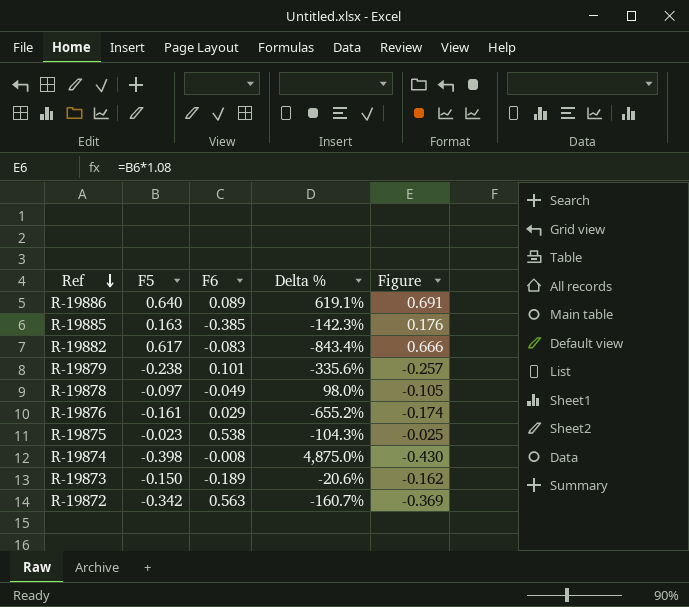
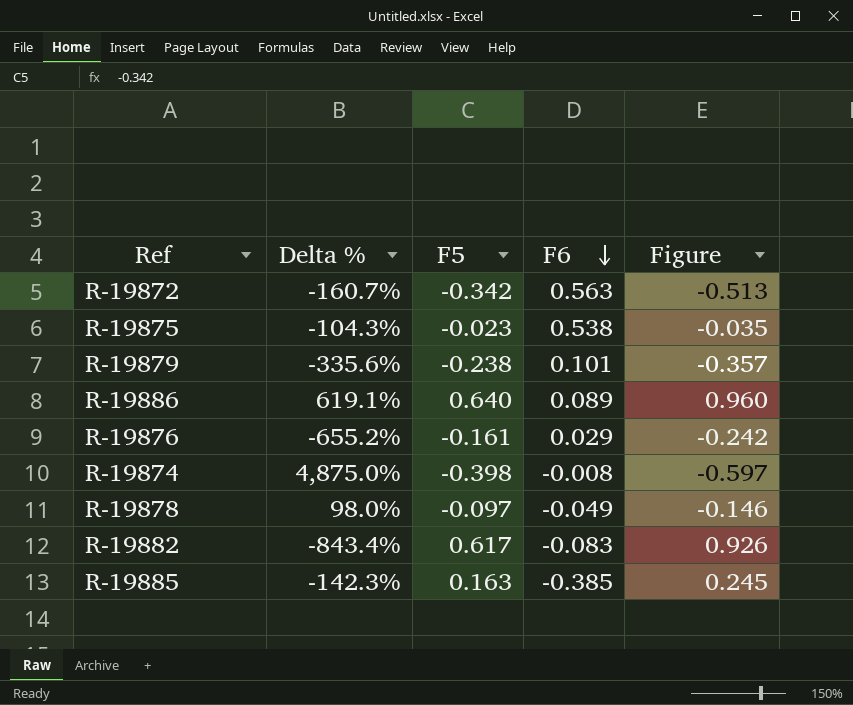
row order: Ref descending -> F6 descending
column Delta % | position: 4 -> 2
column Figure | formula: [F5] * 1.08 -> [F5] * 1.5
row R-19873: -0.150 | -0.189 | -20.6% | -0.162 -> none

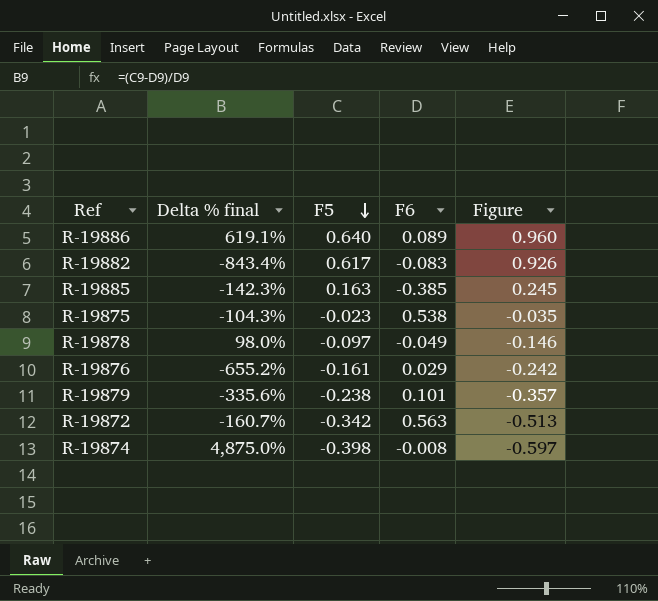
row order: F6 descending -> F5 descending
column name: Delta % -> Delta % final

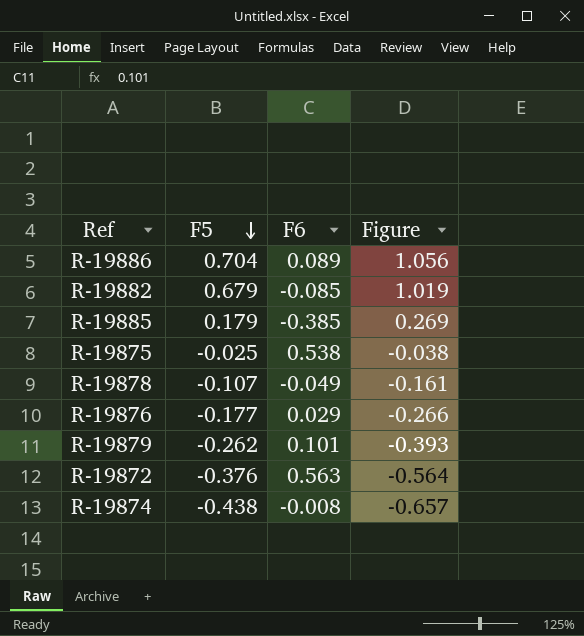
column Delta % final | formula: ([F5] - [F6]) / [F6] -> none
R-19886 | F5: 0.640 -> 0.704
R-19886 | Figure: 0.960 -> 1.056
R-19882 | F5: 0.617 -> 0.679
R-19882 | F6: -0.083 -> -0.085
R-19882 | Figure: 0.926 -> 1.019
R-19885 | F5: 0.163 -> 0.179
R-19885 | Figure: 0.245 -> 0.269
R-19875 | F5: -0.023 -> -0.025
R-19875 | Figure: -0.035 -> -0.038
R-19878 | F5: -0.097 -> -0.107
R-19878 | Figure: -0.146 -> -0.161
R-19876 | F5: -0.161 -> -0.177
R-19876 | Figure: -0.242 -> -0.266
R-19879 | F5: -0.238 -> -0.262
R-19879 | Figure: -0.357 -> -0.393
R-19872 | F5: -0.342 -> -0.376
R-19872 | Figure: -0.513 -> -0.564
R-19874 | F5: -0.398 -> -0.438
R-19874 | Figure: -0.597 -> -0.657

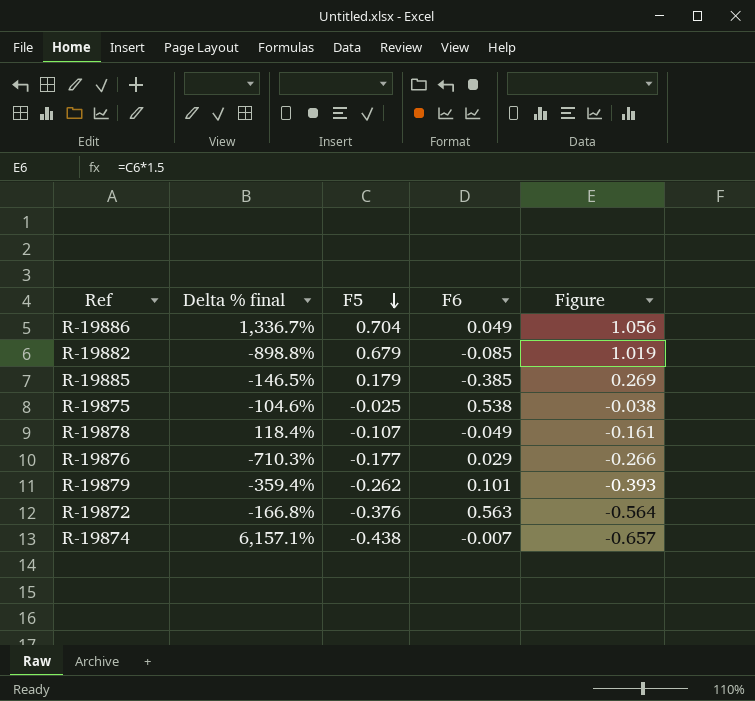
column Delta % final | formula: none -> ([F5] - [F6]) / [F6]
R-19886 | F6: 0.089 -> 0.049
R-19874 | F6: -0.008 -> -0.007

